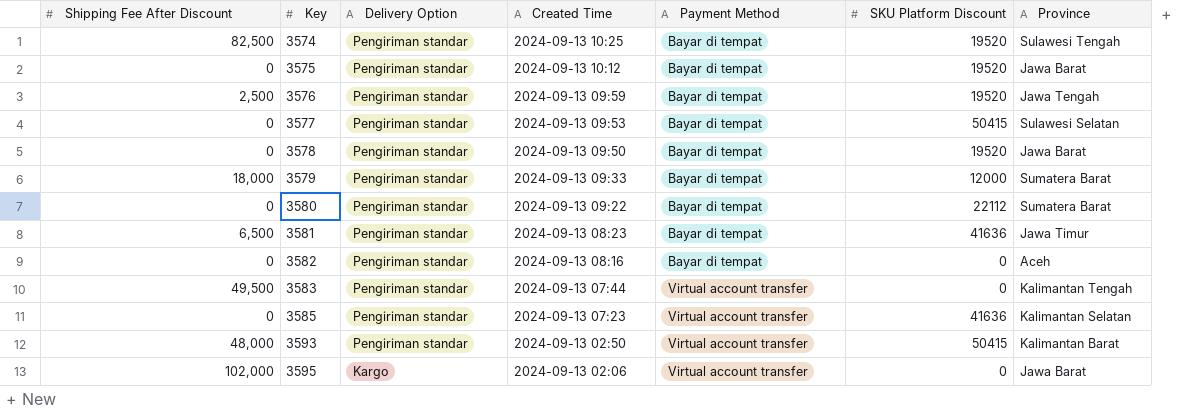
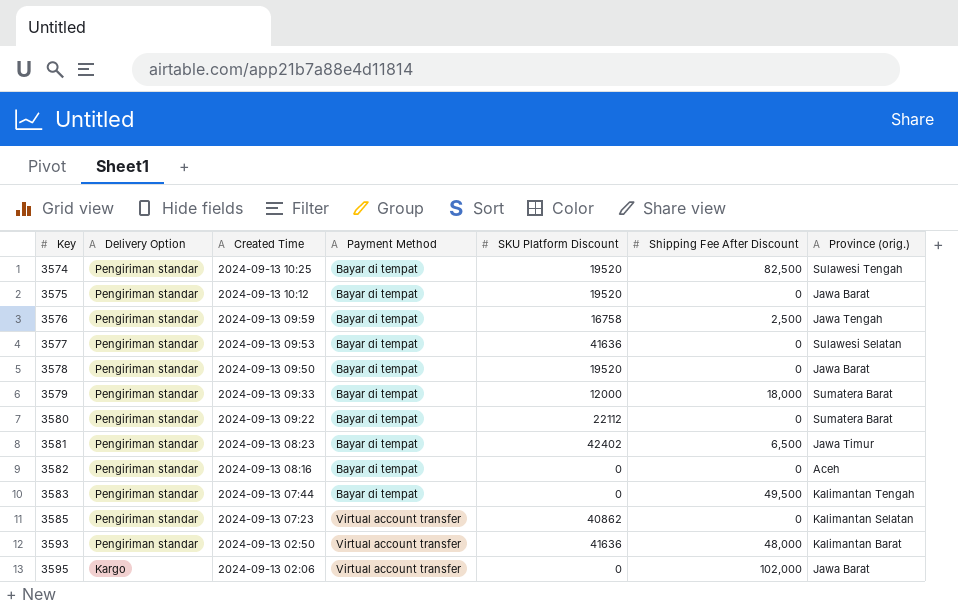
column Shipping Fee After Discount | position: 1 -> 6
column name: Province -> Province (orig.)
3576 | SKU Platform Discount: 19520 -> 16758
3577 | SKU Platform Discount: 50415 -> 41636
3581 | SKU Platform Discount: 41636 -> 42402
3583 | Payment Method: Virtual account transfer -> Bayar di tempat
3585 | SKU Platform Discount: 41636 -> 40862
3593 | SKU Platform Discount: 50415 -> 41636

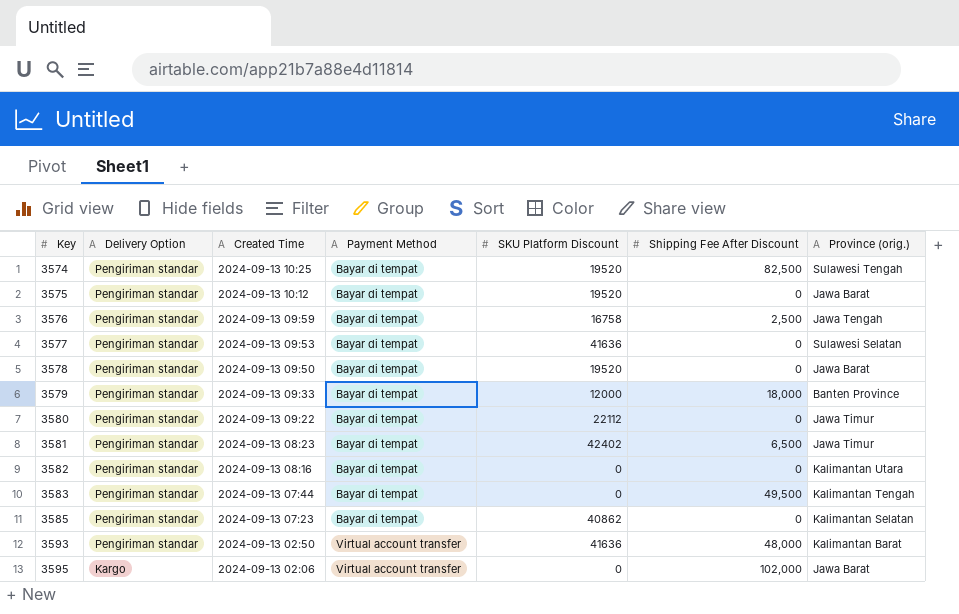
3579 | Province (orig.): Sumatera Barat -> Banten Province
3580 | Province (orig.): Sumatera Barat -> Jawa Timur
3582 | Province (orig.): Aceh -> Kalimantan Utara
3585 | Payment Method: Virtual account transfer -> Bayar di tempat

